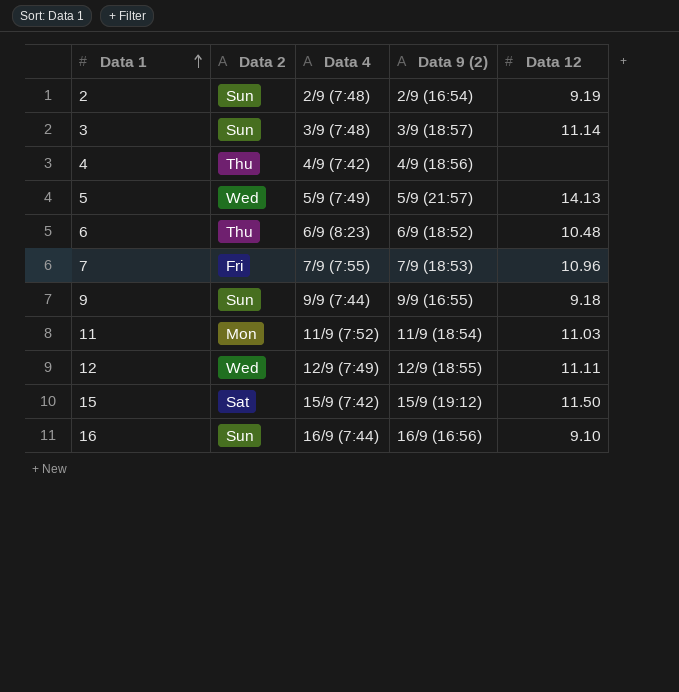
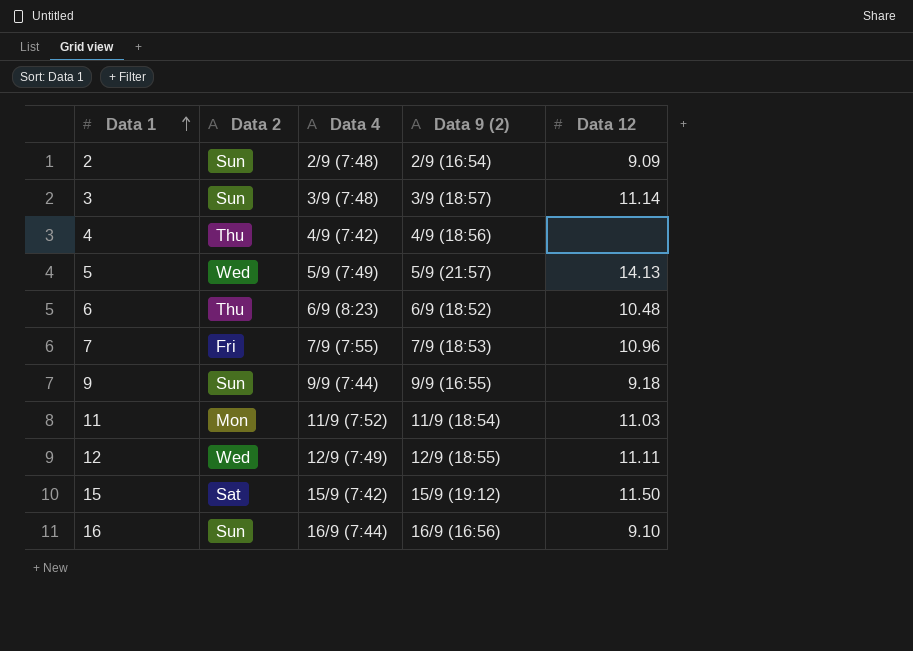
2 | Data 12: 9.19 -> 9.09

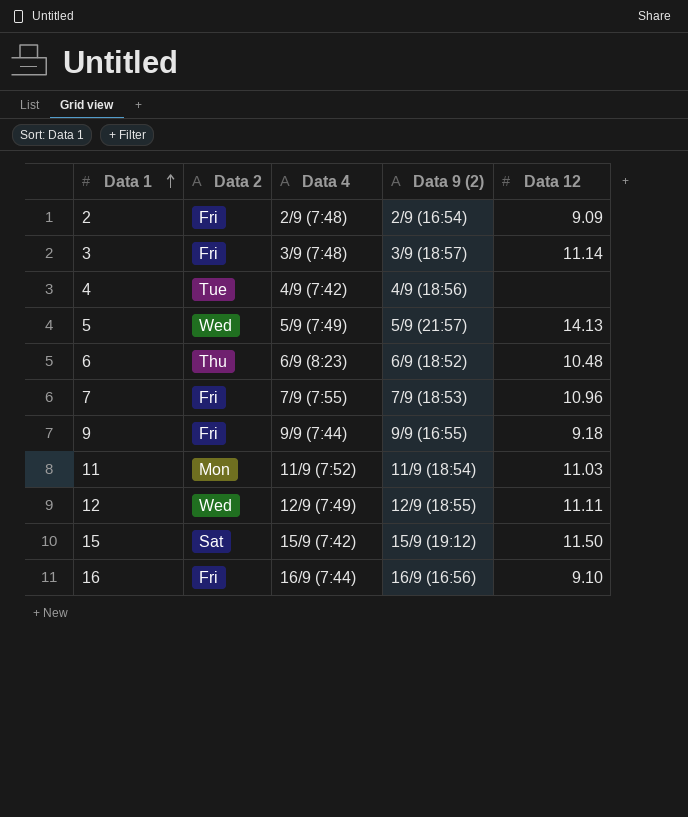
2 | Data 2: Sun -> Fri
3 | Data 2: Sun -> Fri
4 | Data 2: Thu -> Tue
9 | Data 2: Sun -> Fri
16 | Data 2: Sun -> Fri

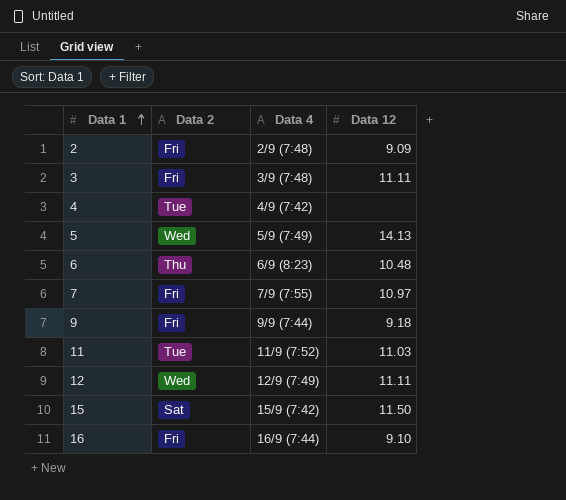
column Data 9 (2) | position: 4 -> none
3 | Data 12: 11.14 -> 11.11
7 | Data 12: 10.96 -> 10.97
11 | Data 2: Mon -> Tue

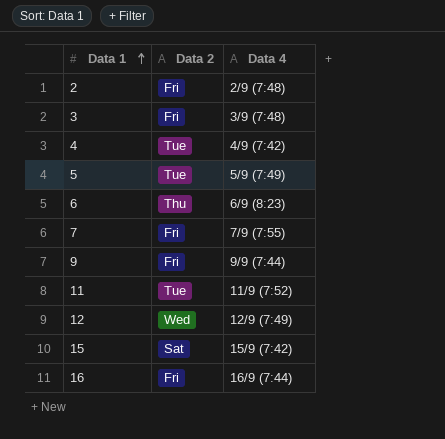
column Data 12 | position: 4 -> none
5 | Data 2: Wed -> Tue

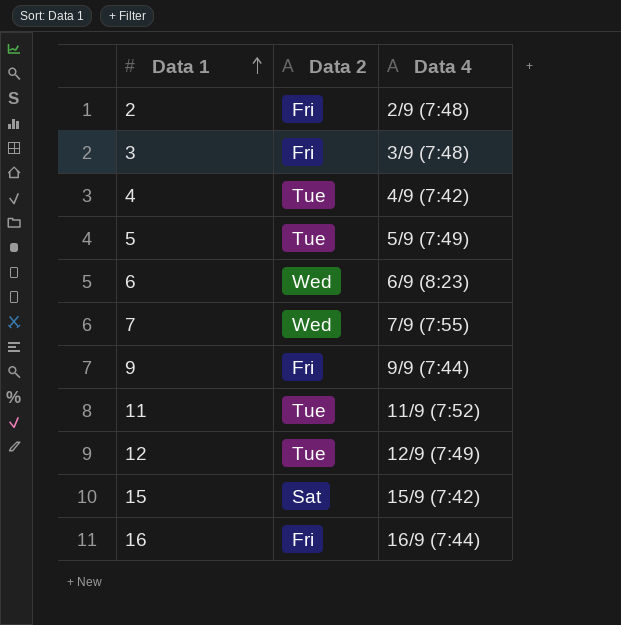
6 | Data 2: Thu -> Wed
7 | Data 2: Fri -> Wed
12 | Data 2: Wed -> Tue

